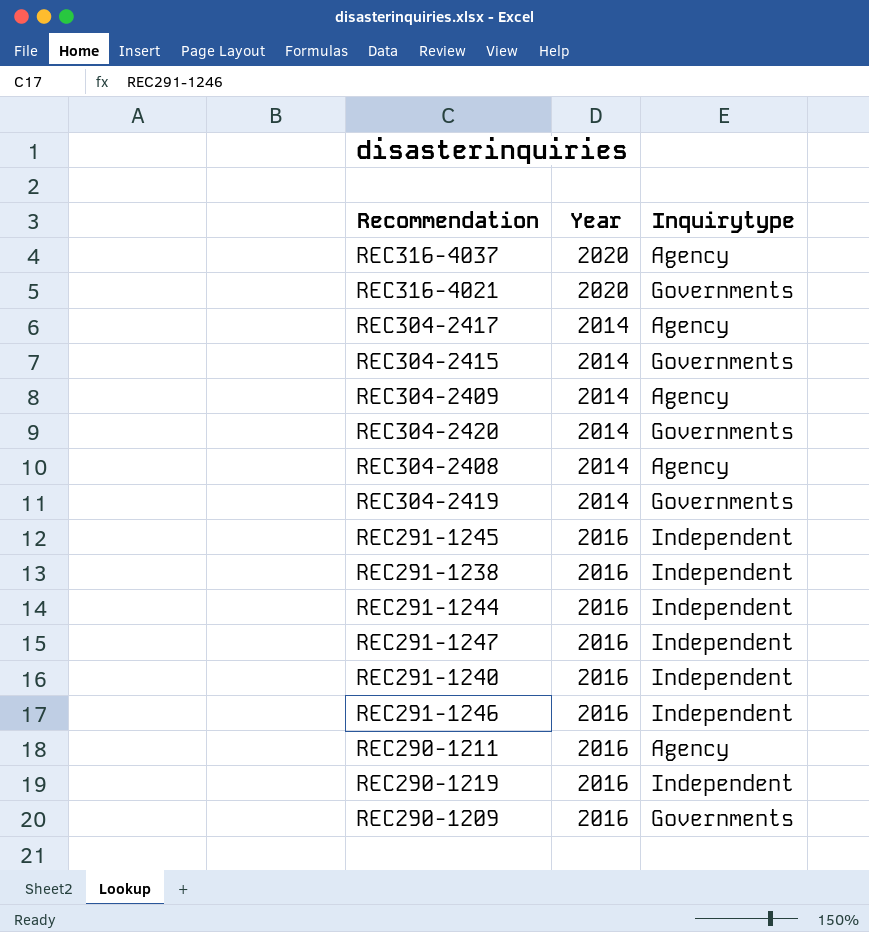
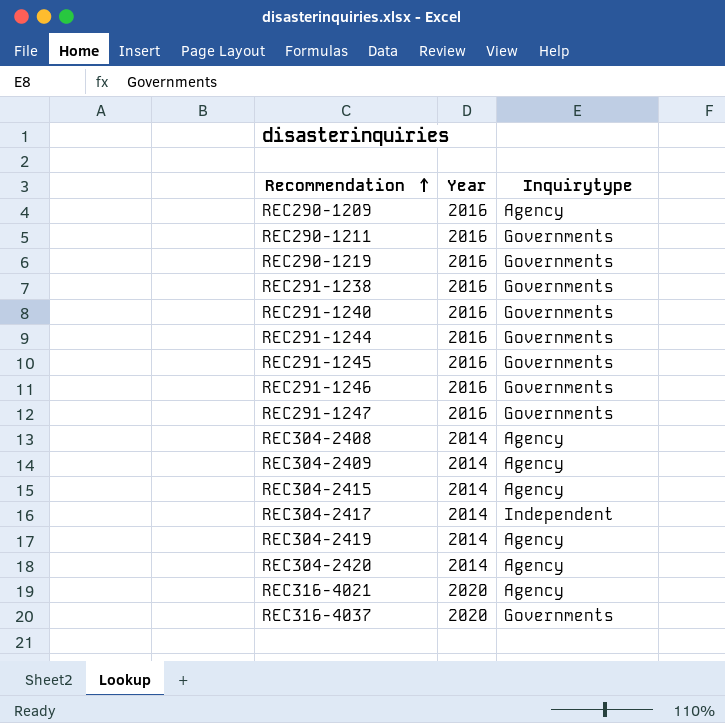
row order: none -> Recommendation ascending
REC290-1209 | Inquirytype: Governments -> Agency
REC290-1211 | Inquirytype: Agency -> Governments
REC290-1219 | Inquirytype: Independent -> Governments
REC291-1238 | Inquirytype: Independent -> Governments
REC291-1240 | Inquirytype: Independent -> Governments
REC291-1244 | Inquirytype: Independent -> Governments
REC291-1245 | Inquirytype: Independent -> Governments
REC291-1246 | Inquirytype: Independent -> Governments
REC291-1247 | Inquirytype: Independent -> Governments
REC304-2415 | Inquirytype: Governments -> Agency
REC304-2417 | Inquirytype: Agency -> Independent
REC304-2419 | Inquirytype: Governments -> Agency
REC304-2420 | Inquirytype: Governments -> Agency
REC316-4021 | Inquirytype: Governments -> Agency
REC316-4037 | Inquirytype: Agency -> Governments

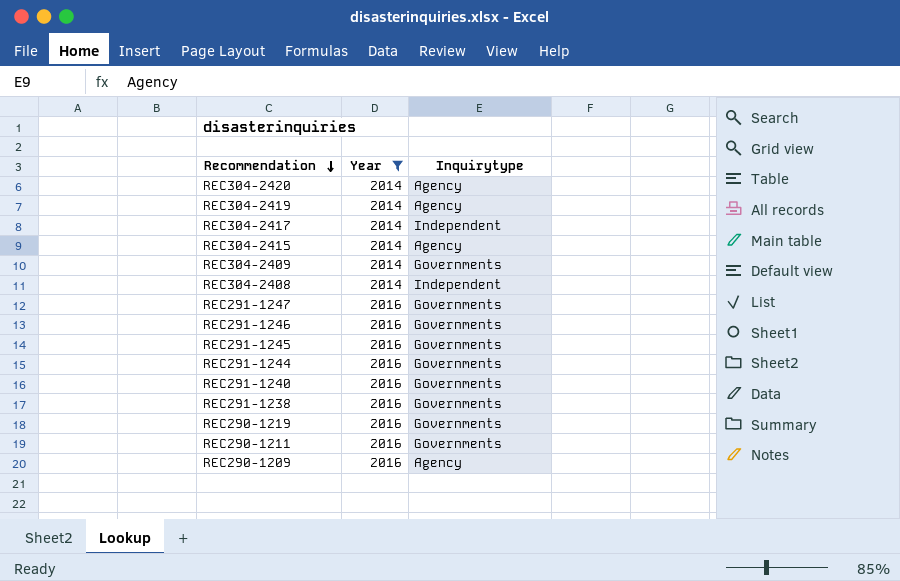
filter: none -> Year != 2020
row order: Recommendation ascending -> Recommendation descending
REC304-2409 | Inquirytype: Agency -> Governments
REC304-2408 | Inquirytype: Agency -> Independent

